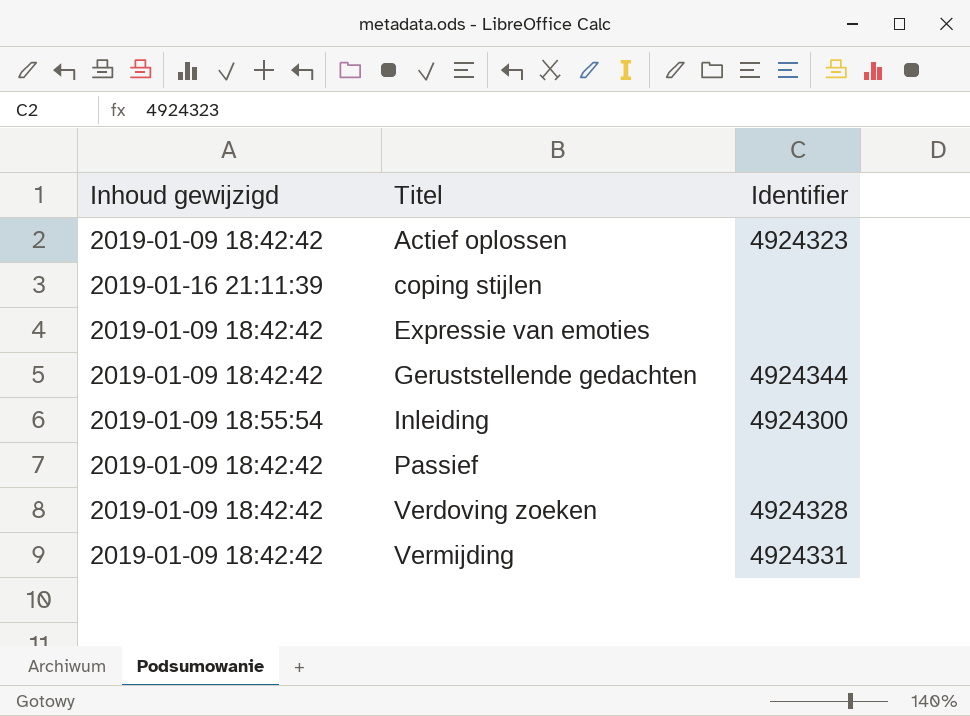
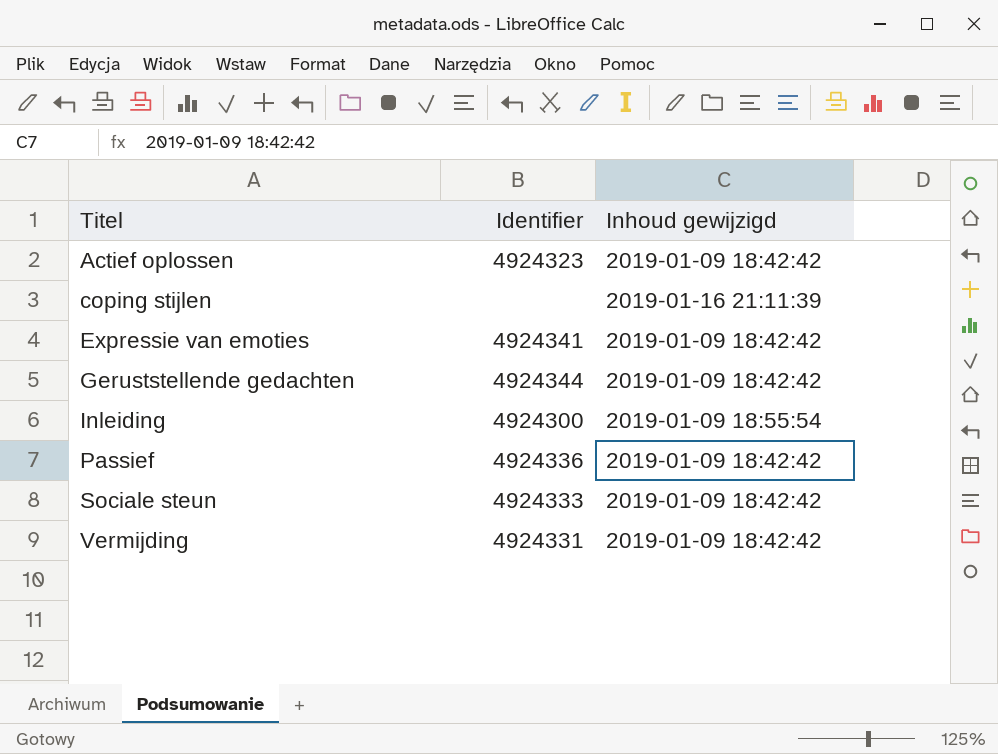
column Inhoud gewijzigd | position: 1 -> 3
row Verdoving zoeken: 2019-01-09 18:42:42 | 4924328 -> none
Expressie van emoties | Identifier: none -> 4924341
Passief | Identifier: none -> 4924336
row Sociale steun: none -> 4924333 | 2019-01-09 18:42:42

